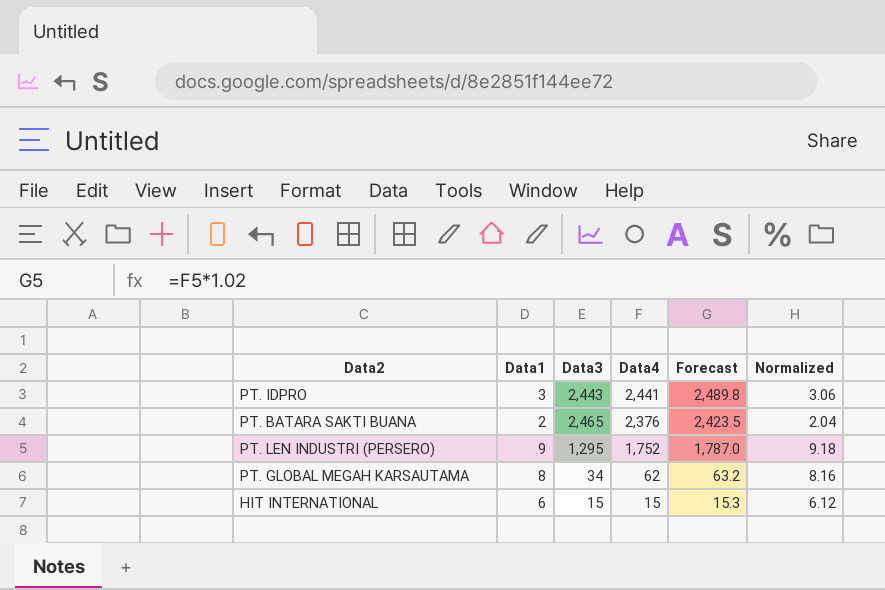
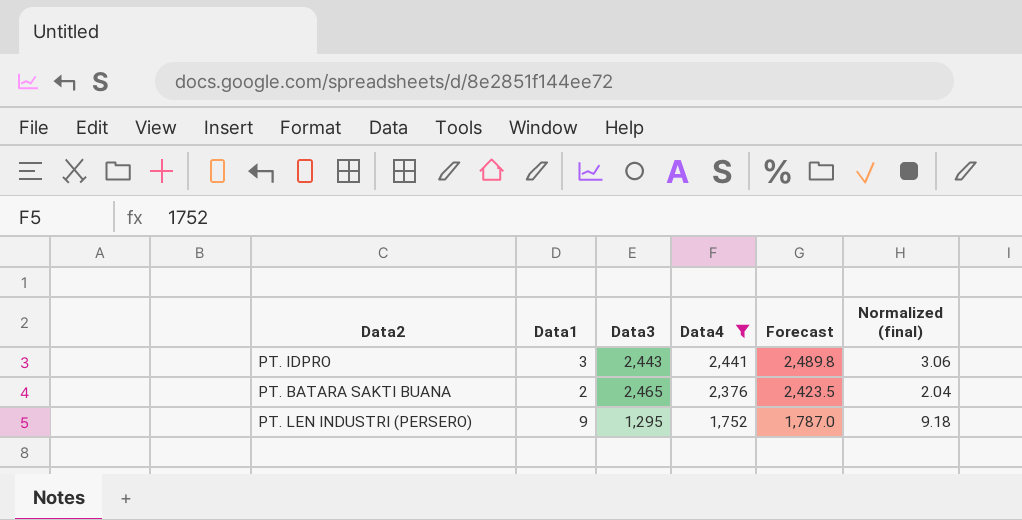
filter: none -> Data4 >= 1,752
column name: Normalized -> Normalized (final)

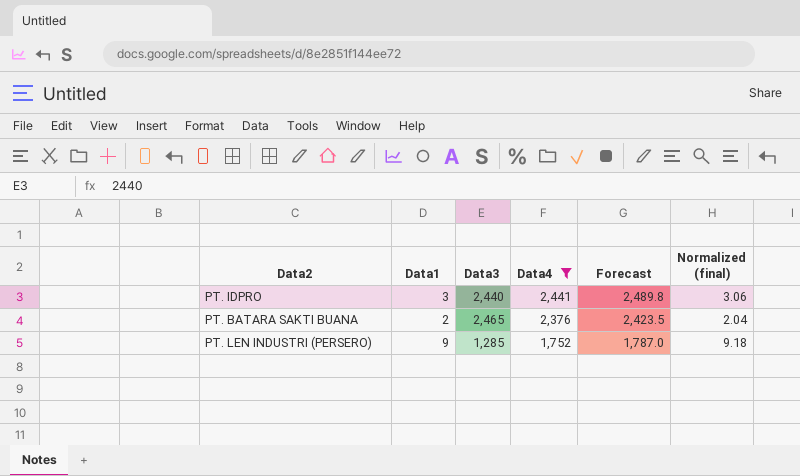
PT. IDPRO | Data3: 2,443 -> 2,440
PT. LEN INDUSTRI (PERSERO) | Data3: 1,295 -> 1,285

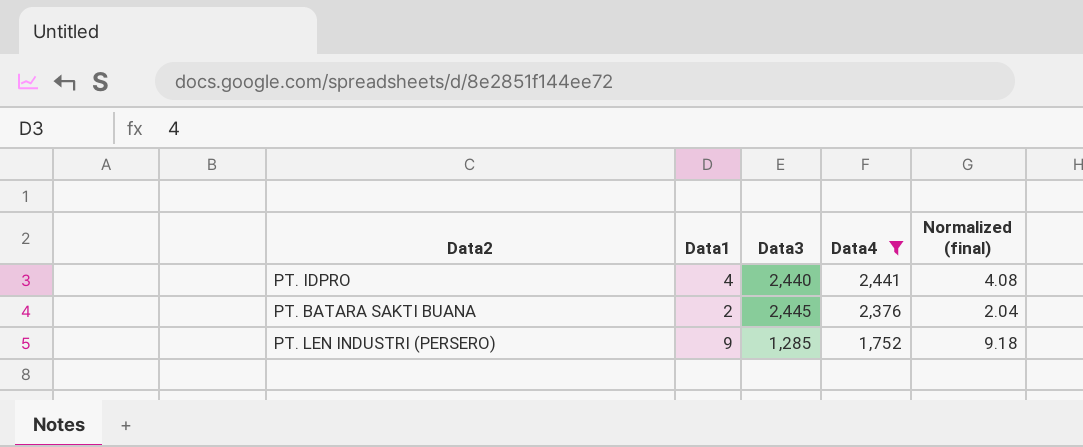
column Forecast | formula: [Data4] * 1.02 -> none
PT. IDPRO | Data1: 3 -> 4
PT. IDPRO | Normalized (final): 3.06 -> 4.08
PT. BATARA SAKTI BUANA | Data3: 2,465 -> 2,445

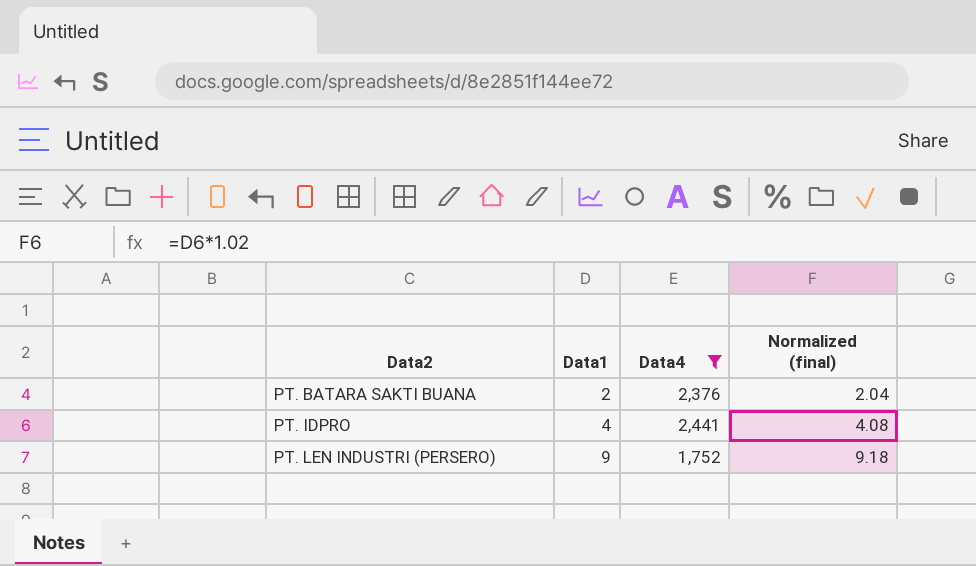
row order: Data4 descending -> Data2 ascending
column Data3 | position: 3 -> none

